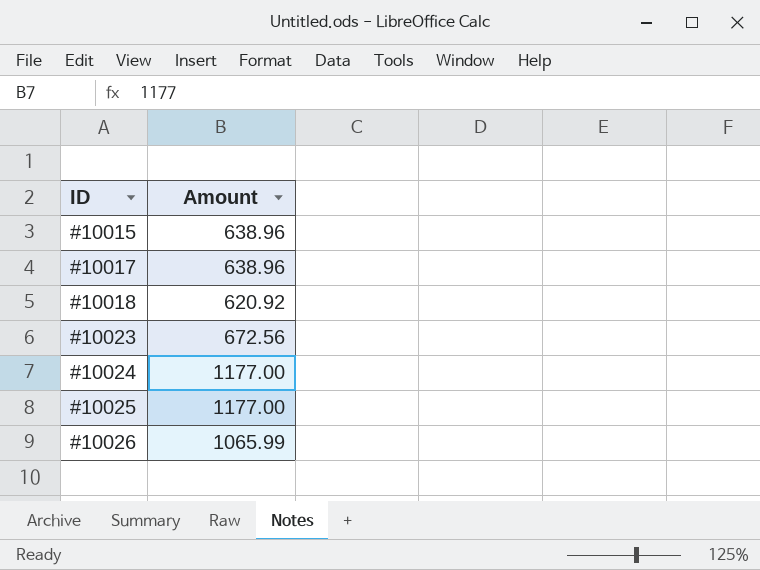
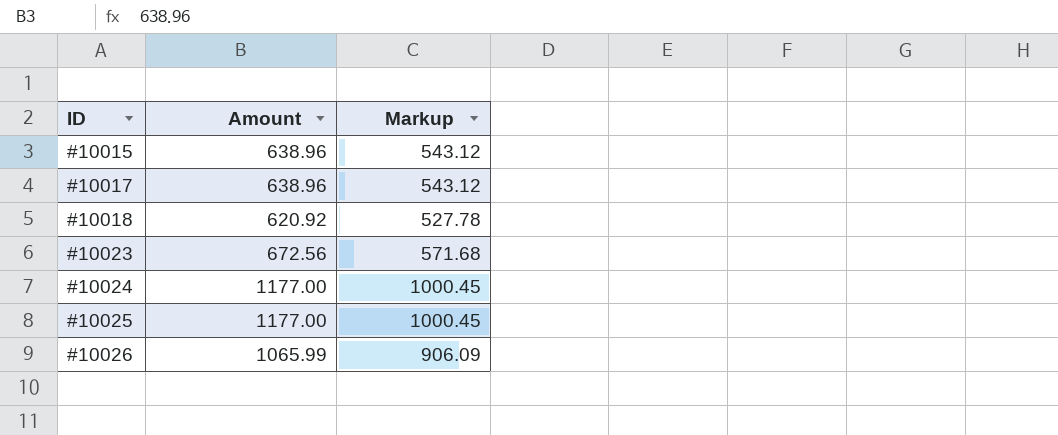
column Markup | formula: none -> [Amount] * 0.85

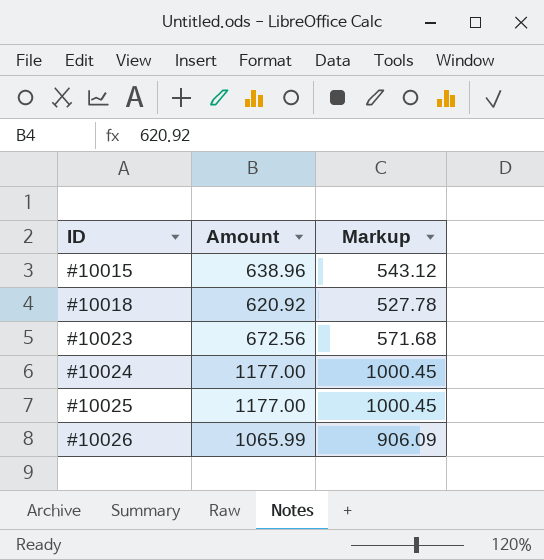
row #10017: 638.96 | 543.12 -> none

